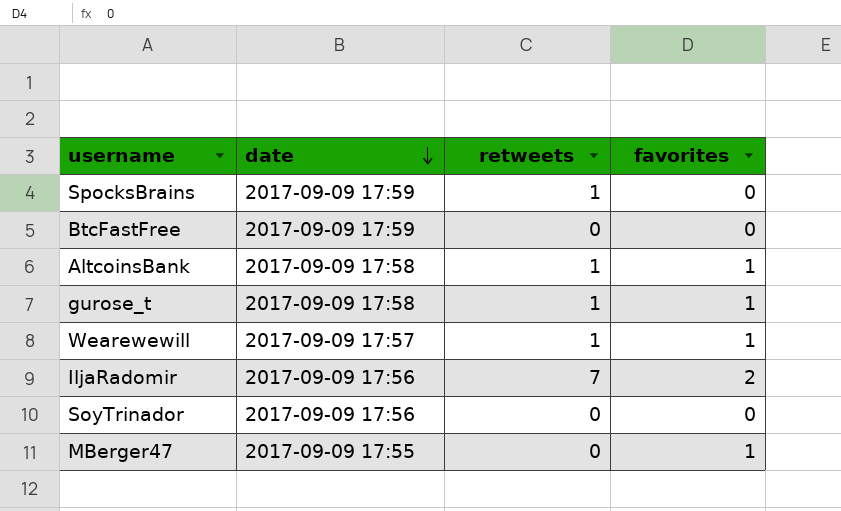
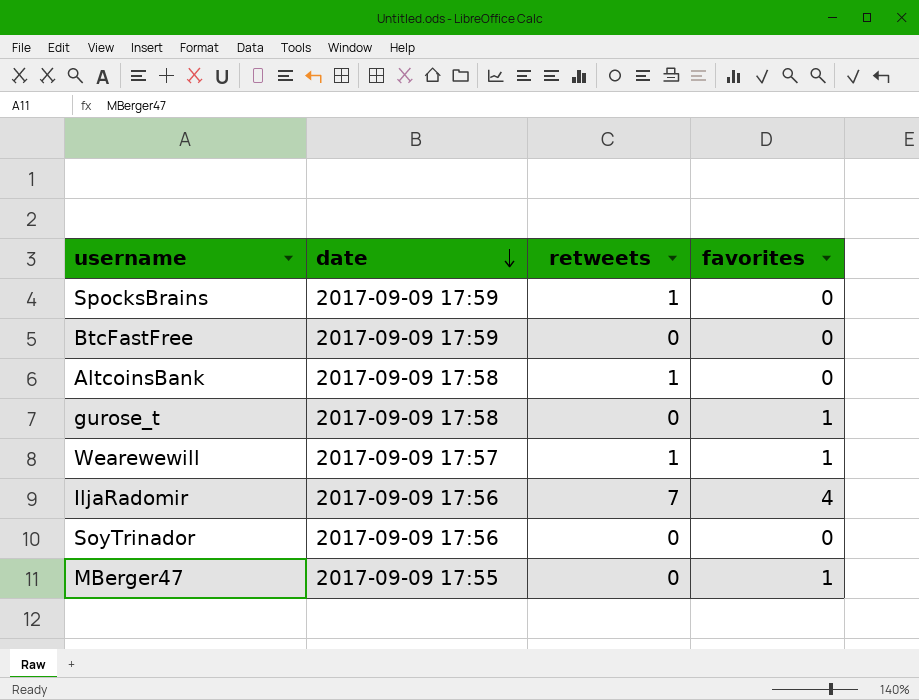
AltcoinsBank | favorites: 1 -> 0
gurose_t | retweets: 1 -> 0
IljaRadomir | favorites: 2 -> 4

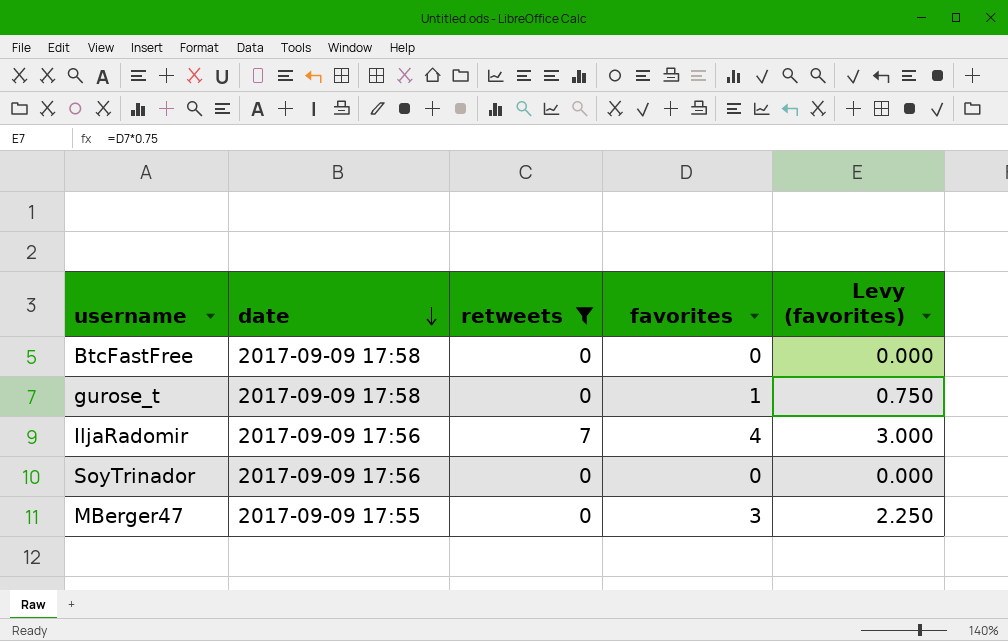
filter: none -> retweets != 1
column Levy (favorites) | formula: none -> [favorites] * 0.75
BtcFastFree | date: 2017-09-09 17:59 -> 2017-09-09 17:58
MBerger47 | favorites: 1 -> 3

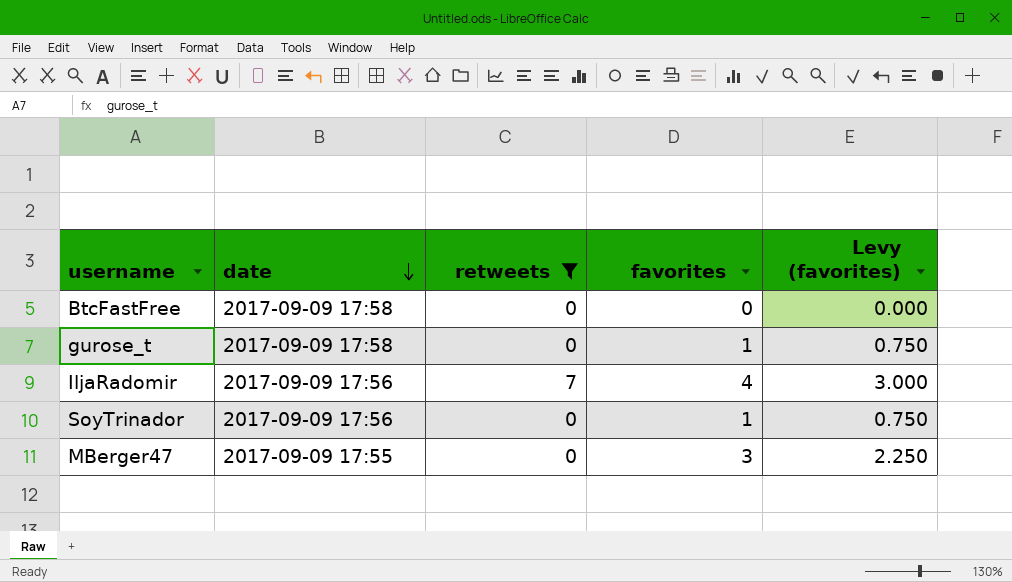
SoyTrinador | favorites: 0 -> 1
SoyTrinador | Levy (favorites): 0.000 -> 0.750

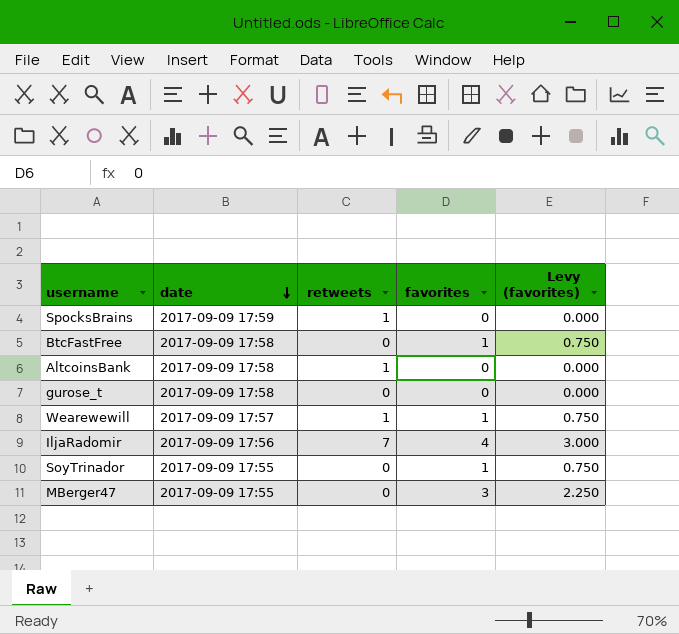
filter: retweets != 1 -> none
BtcFastFree | favorites: 0 -> 1
BtcFastFree | Levy (favorites): 0.000 -> 0.750
gurose_t | favorites: 1 -> 0
gurose_t | Levy (favorites): 0.750 -> 0.000
SoyTrinador | date: 2017-09-09 17:56 -> 2017-09-09 17:55

